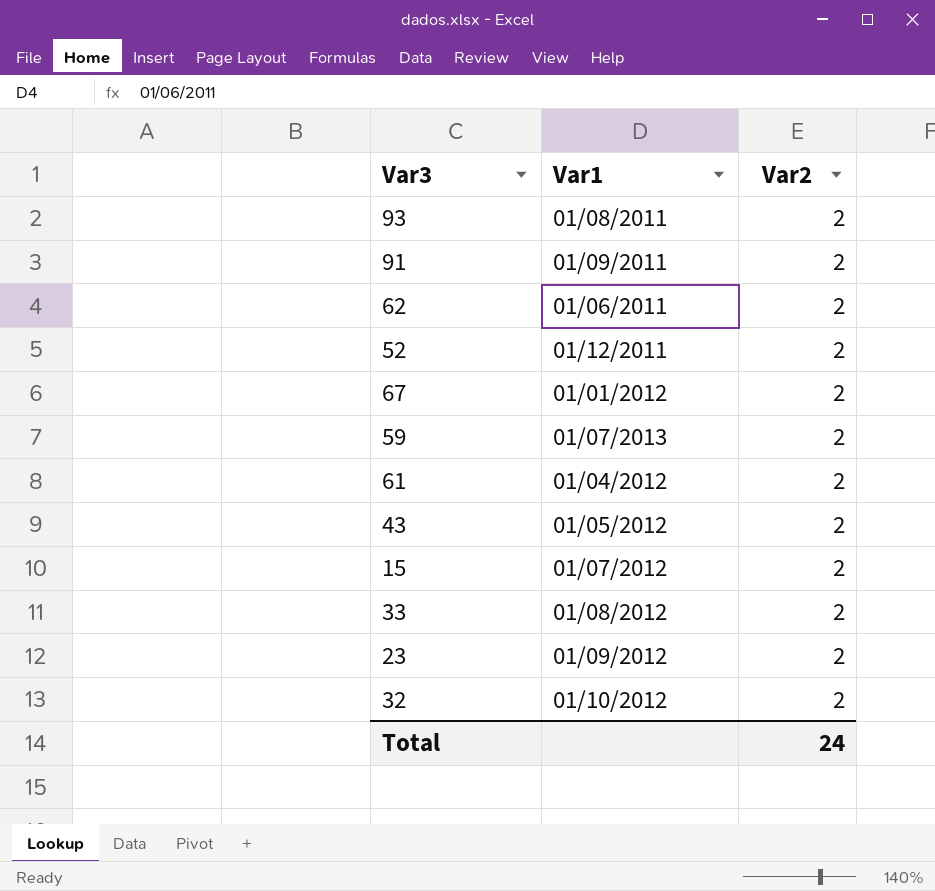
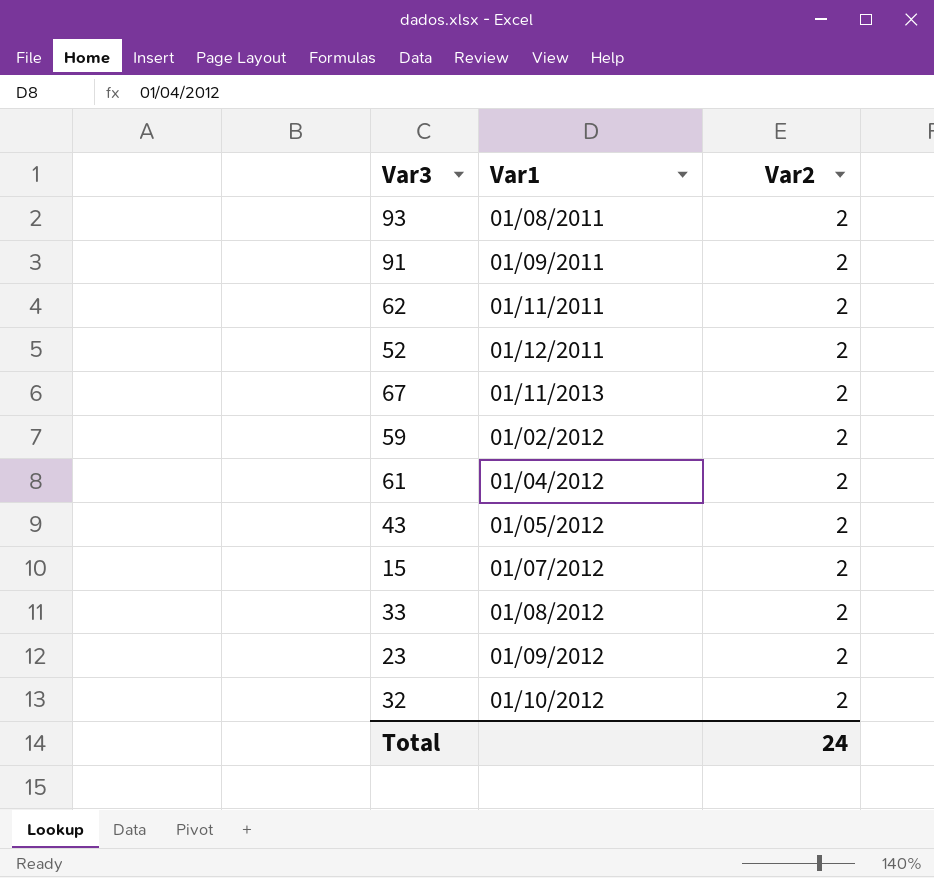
62 | Var1: 01/06/2011 -> 01/11/2011
67 | Var1: 01/01/2012 -> 01/11/2013
59 | Var1: 01/07/2013 -> 01/02/2012

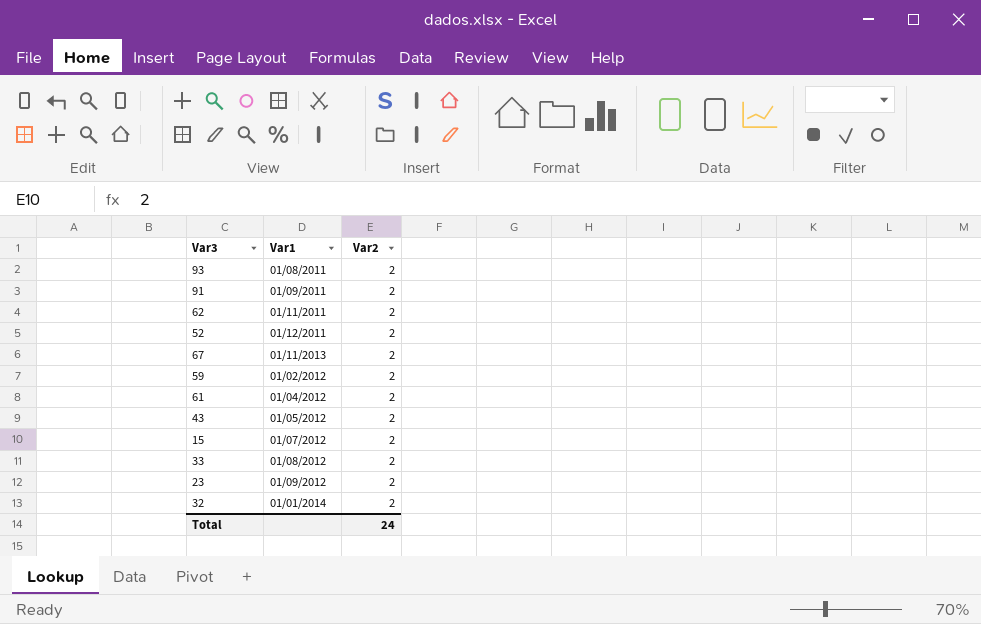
32 | Var1: 01/10/2012 -> 01/01/2014

